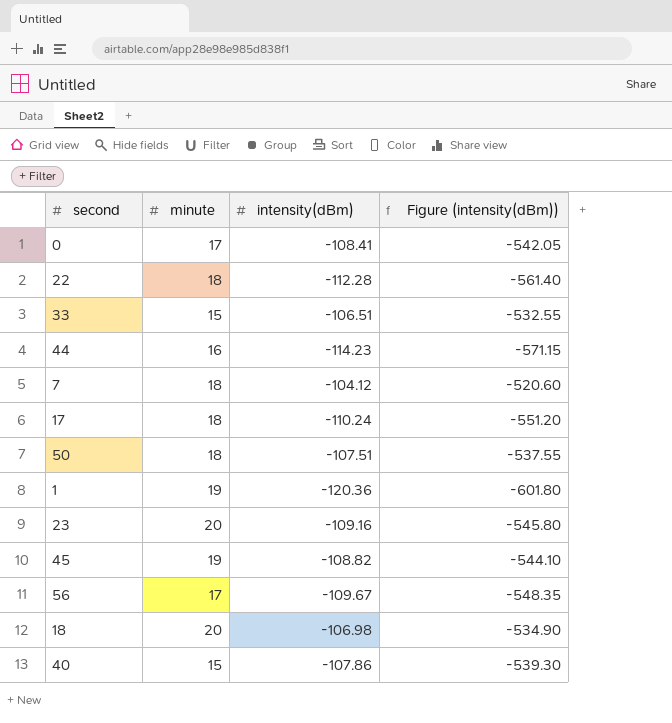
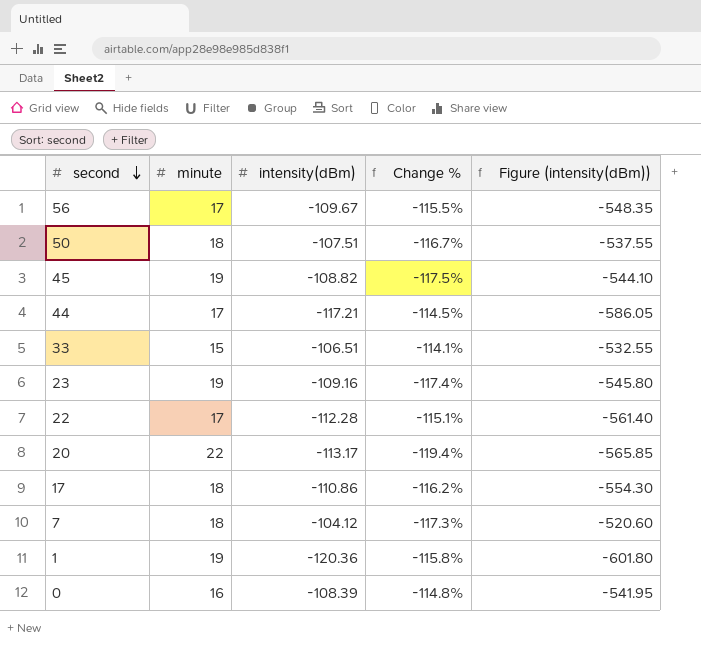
row order: none -> second descending
column Change % | formula: none -> ([minute] - [intensity(dBm)]) / [intensity(dBm)]
row 18: 20 | -106.98 | -534.90 -> none
row 40: 15 | -107.86 | -539.30 -> none
44 | minute: 16 -> 17
44 | intensity(dBm): -114.23 -> -117.21
44 | Figure (intensity(dBm)): -571.15 -> -586.05
23 | minute: 20 -> 19
22 | minute: 18 -> 17
row 20: none -> 22 | -113.17 | -119.4% | -565.85
17 | intensity(dBm): -110.24 -> -110.86
17 | Figure (intensity(dBm)): -551.20 -> -554.30
0 | minute: 17 -> 16
0 | intensity(dBm): -108.41 -> -108.39
0 | Figure (intensity(dBm)): -542.05 -> -541.95

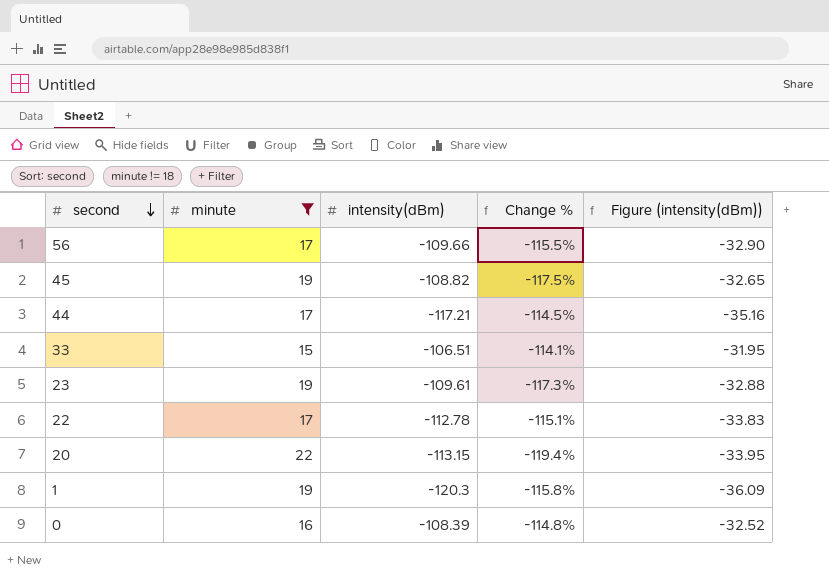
filter: none -> minute != 18
column Figure (intensity(dBm)) | formula: [intensity(dBm)] * 5 -> [intensity(dBm)] * 0.3
56 | intensity(dBm): -109.67 -> -109.66
23 | intensity(dBm): -109.16 -> -109.61
23 | Change %: -117.4% -> -117.3%
22 | intensity(dBm): -112.28 -> -112.78
20 | intensity(dBm): -113.17 -> -113.15
1 | intensity(dBm): -120.36 -> -120.3

